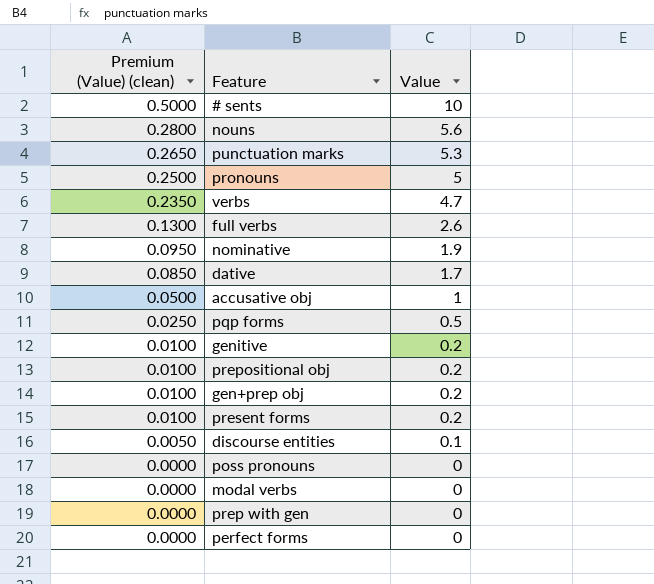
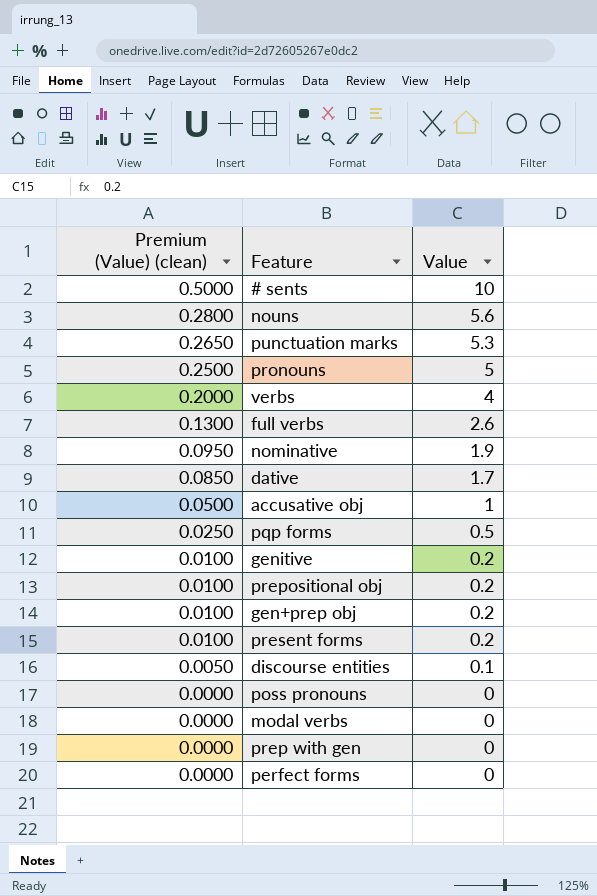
verbs | Premium (Value) (clean): 0.2350 -> 0.2000
verbs | Value: 4.7 -> 4

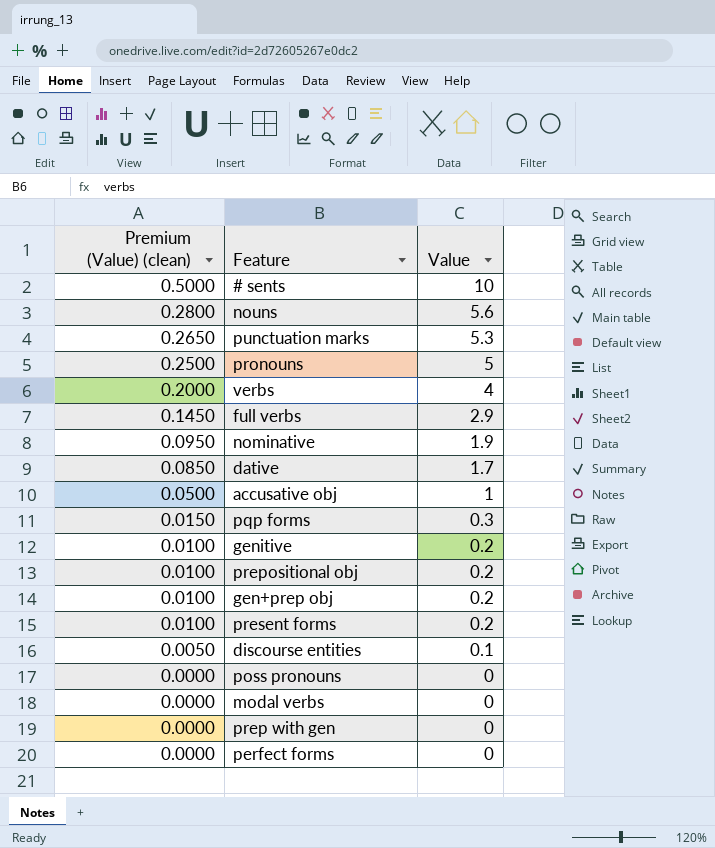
full verbs | Premium (Value) (clean): 0.1300 -> 0.1450
full verbs | Value: 2.6 -> 2.9
pqp forms | Premium (Value) (clean): 0.0250 -> 0.0150
pqp forms | Value: 0.5 -> 0.3

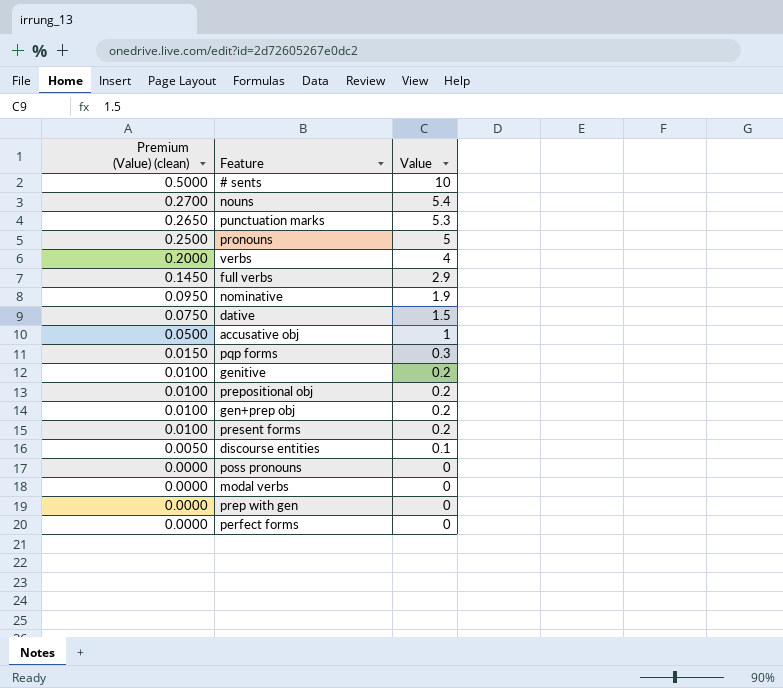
nouns | Premium (Value) (clean): 0.2800 -> 0.2700
nouns | Value: 5.6 -> 5.4
dative | Premium (Value) (clean): 0.0850 -> 0.0750
dative | Value: 1.7 -> 1.5

